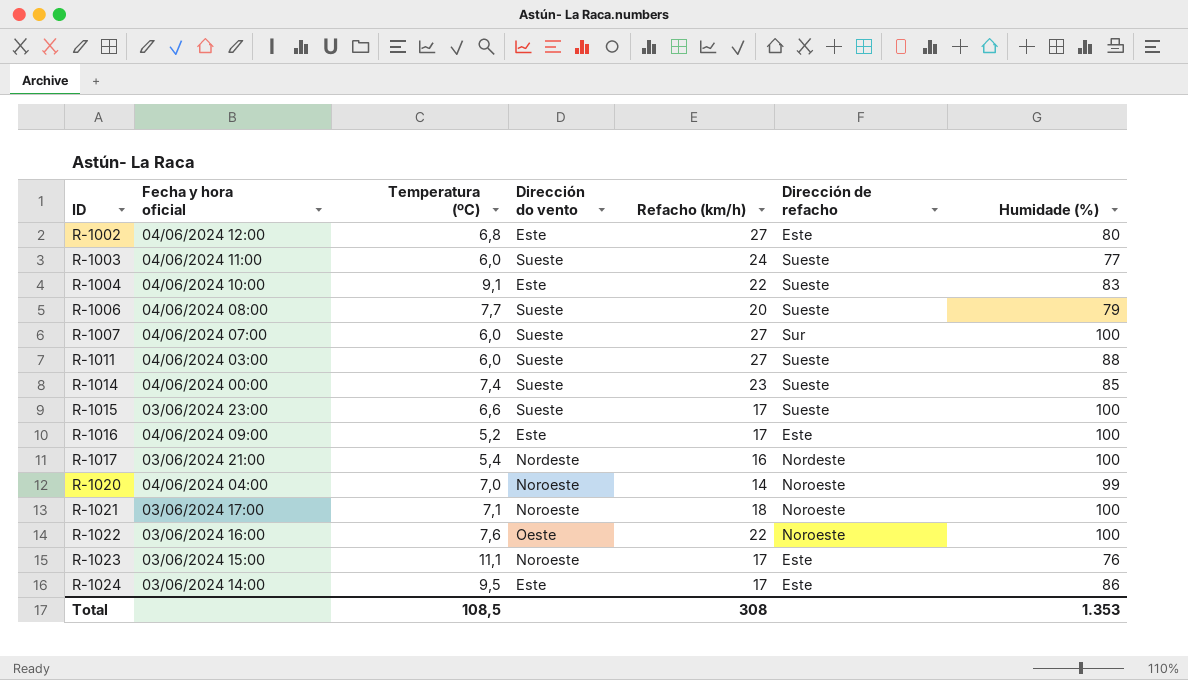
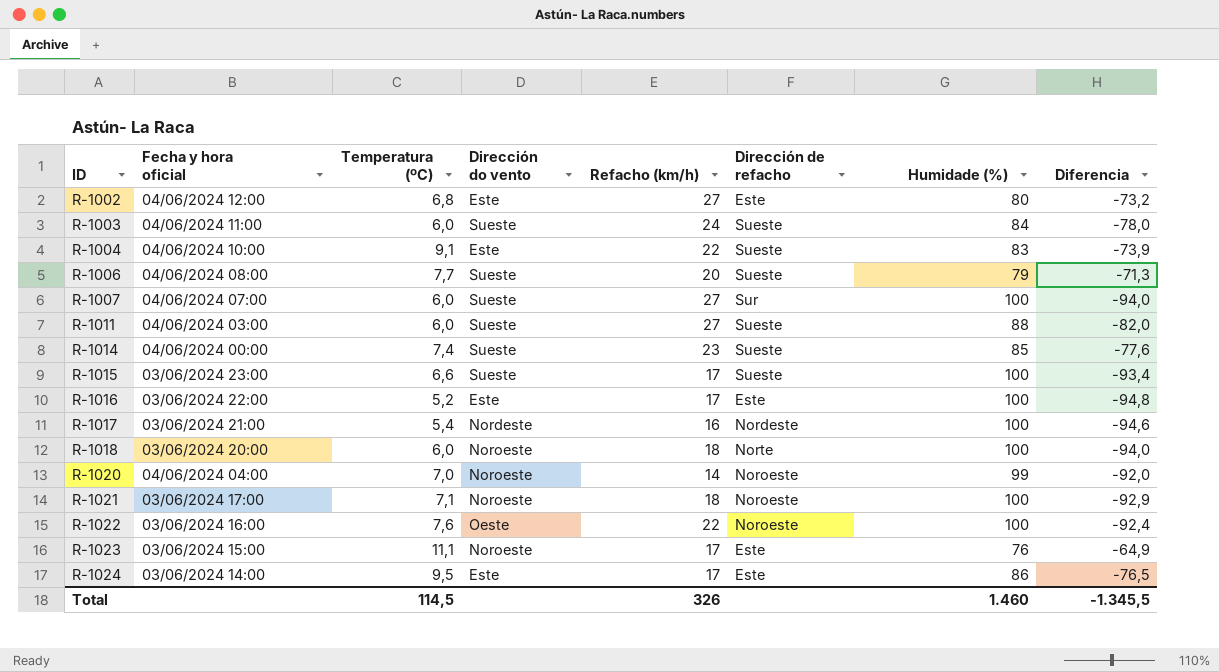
column Diferencia | formula: none -> [Temperatura (ºC)] - [Humidade (%)]
R-1003 | Humidade (%): 77 -> 84
R-1016 | Fecha y hora oficial: 04/06/2024 09:00 -> 03/06/2024 22:00
row R-1018: none -> 03/06/2024 20:00 | 6,0 | Noroeste | 18 | Norte | 100 | -94,0
Total | Temperatura (ºC): 108,5 -> 114,5
Total | Refacho (km/h): 308 -> 326
Total | Humidade (%): 1.353 -> 1.460

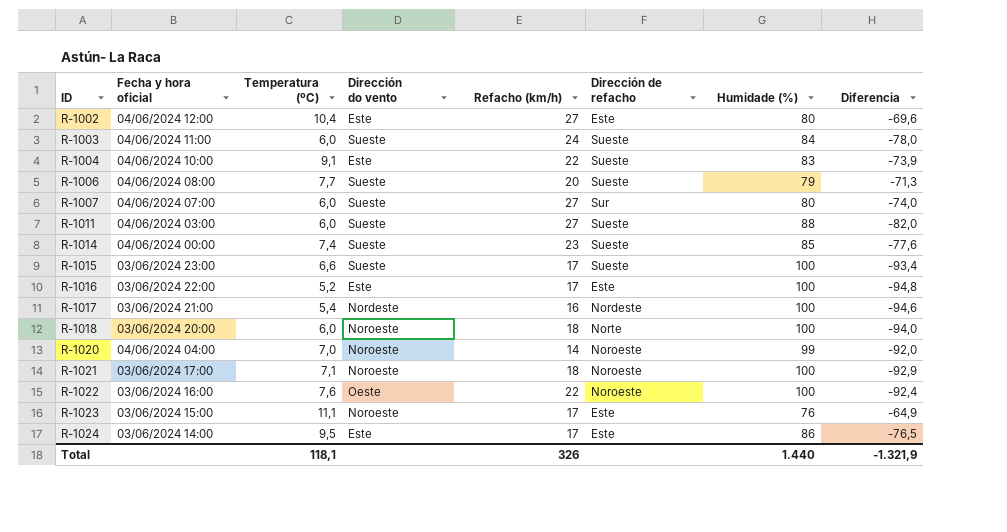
R-1002 | Temperatura (ºC): 6,8 -> 10,4
R-1002 | Diferencia: -73,2 -> -69,6
R-1007 | Humidade (%): 100 -> 80
R-1007 | Diferencia: -94,0 -> -74,0
Total | Temperatura (ºC): 114,5 -> 118,1
Total | Humidade (%): 1.460 -> 1.440
Total | Diferencia: -1.345,5 -> -1.321,9

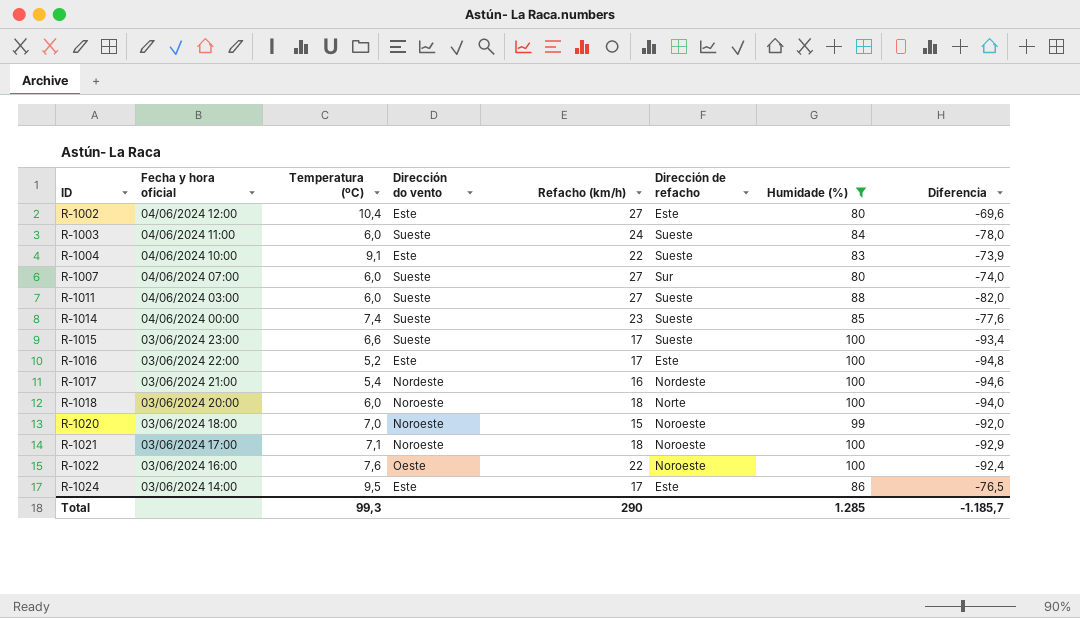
filter: none -> Humidade (%) >= 80
R-1020 | Fecha y hora oficial: 04/06/2024 04:00 -> 03/06/2024 18:00
R-1020 | Refacho (km/h): 14 -> 15
Total | Temperatura (ºC): 118,1 -> 99,3
Total | Refacho (km/h): 326 -> 290
Total | Humidade (%): 1.440 -> 1.285
Total | Diferencia: -1.321,9 -> -1.185,7

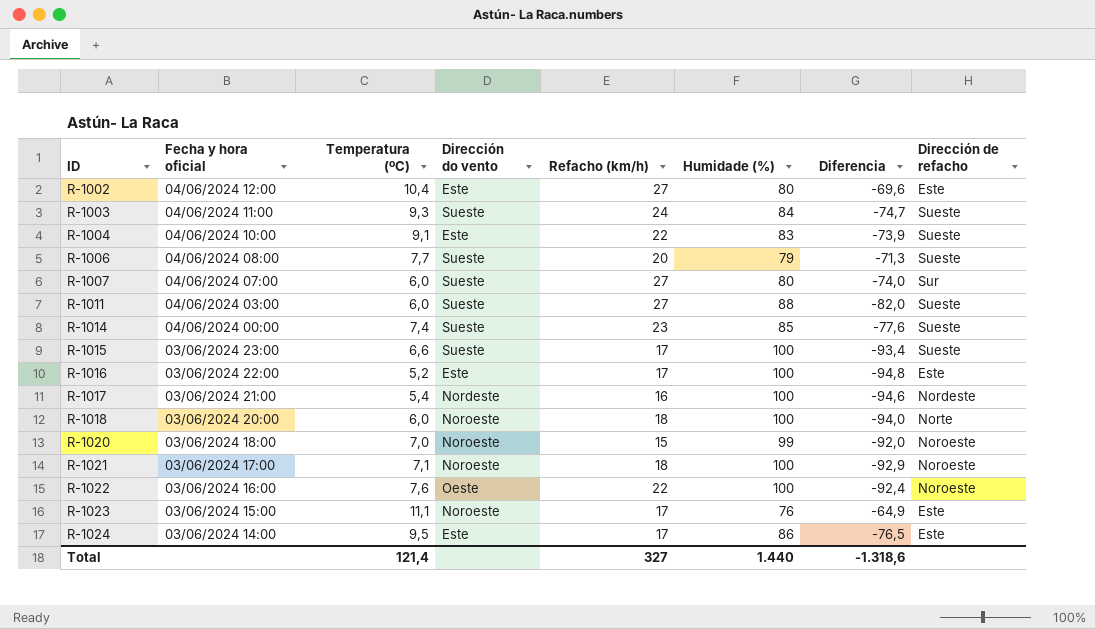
filter: Humidade (%) >= 80 -> none
column Dirección de refacho | position: 6 -> 8
R-1003 | Temperatura (ºC): 6,0 -> 9,3
R-1003 | Diferencia: -78,0 -> -74,7
Total | Temperatura (ºC): 99,3 -> 121,4
Total | Refacho (km/h): 290 -> 327
Total | Humidade (%): 1.285 -> 1.440
Total | Diferencia: -1.185,7 -> -1.318,6

